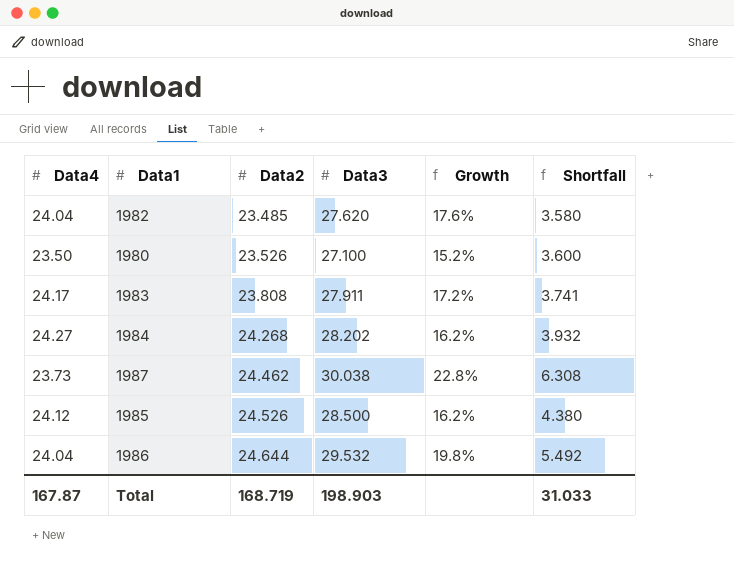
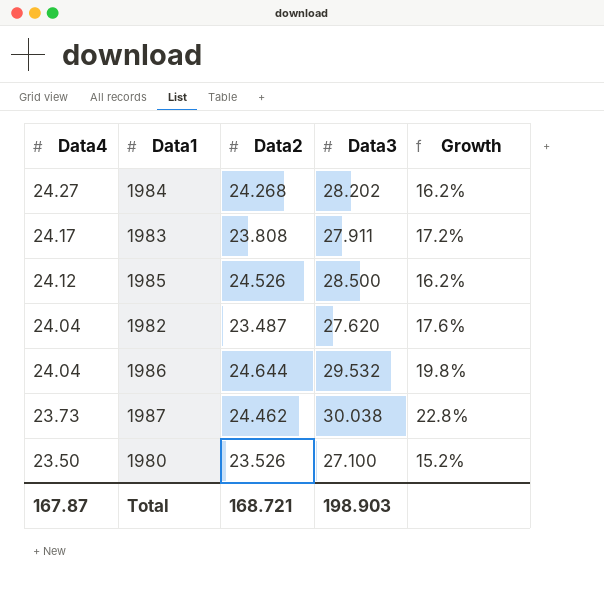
row order: Data2 ascending -> Data4 descending
column Shortfall | formula: [Data3] - [Data4] -> none
1982 | Data2: 23.485 -> 23.487
Total | Data2: 168.719 -> 168.721

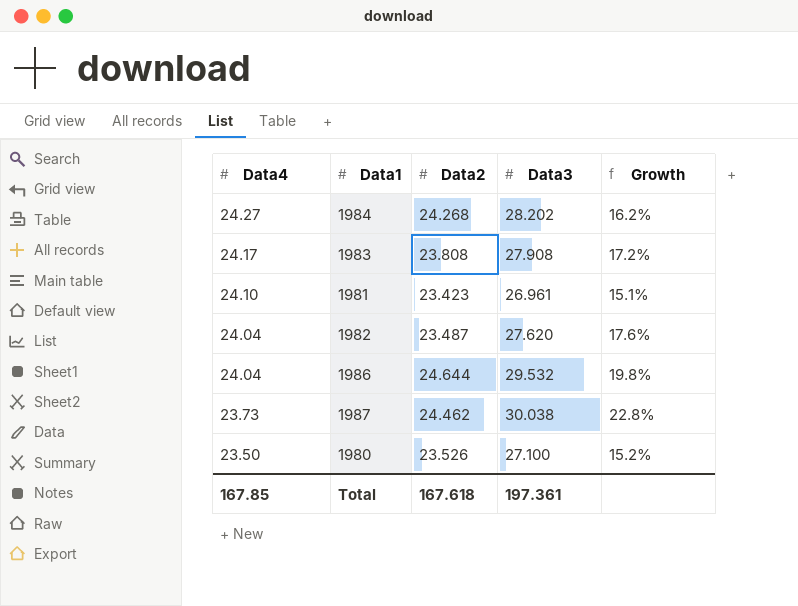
row 1985: 24.12 | 24.526 | 28.500 | 16.2% -> none
1983 | Data3: 27.911 -> 27.908
row 1981: none -> 24.10 | 23.423 | 26.961 | 15.1%
Total | Data4: 167.87 -> 167.85
Total | Data2: 168.721 -> 167.618
Total | Data3: 198.903 -> 197.361

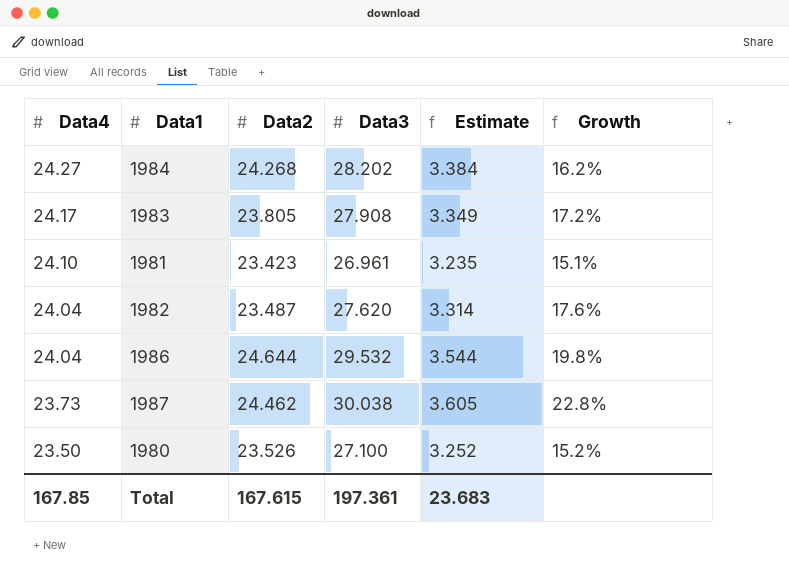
column Estimate | formula: none -> [Data3] * 0.12
1983 | Data2: 23.808 -> 23.805
Total | Data2: 167.618 -> 167.615

